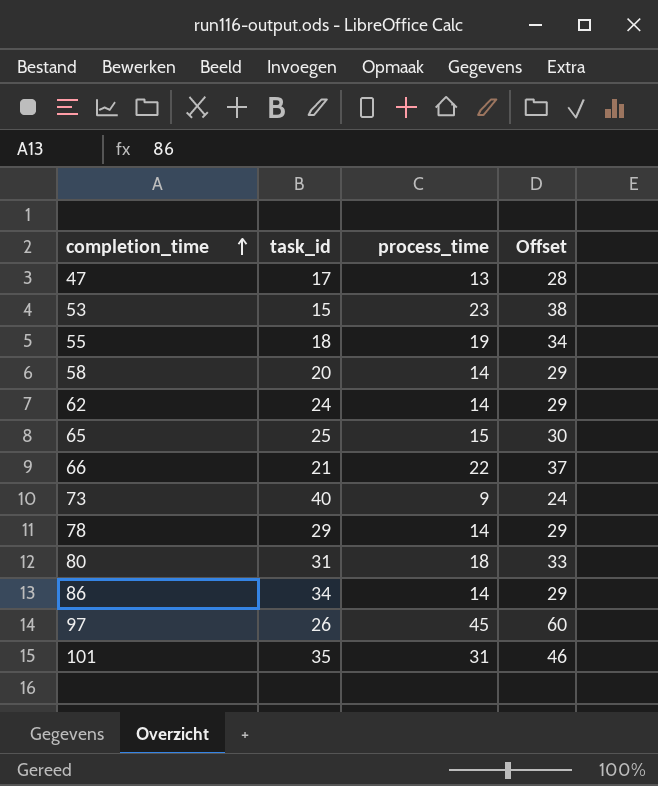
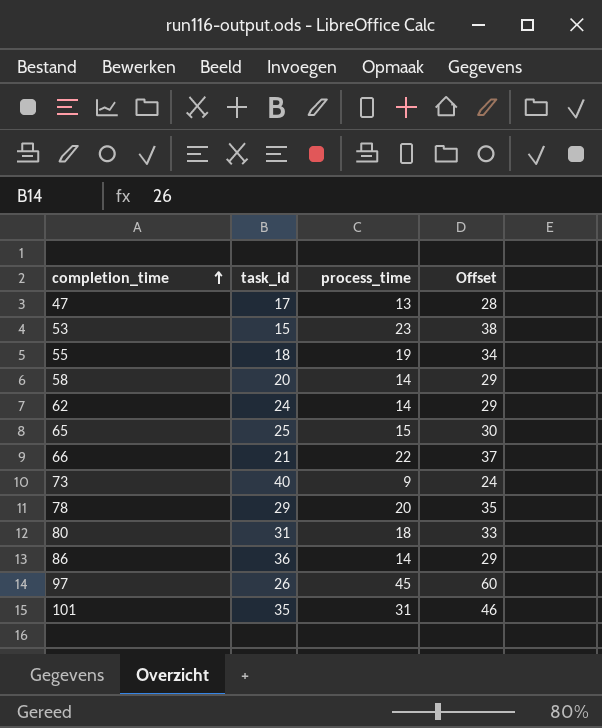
78 | process_time: 14 -> 20
78 | Offset: 29 -> 35
86 | task_id: 34 -> 36

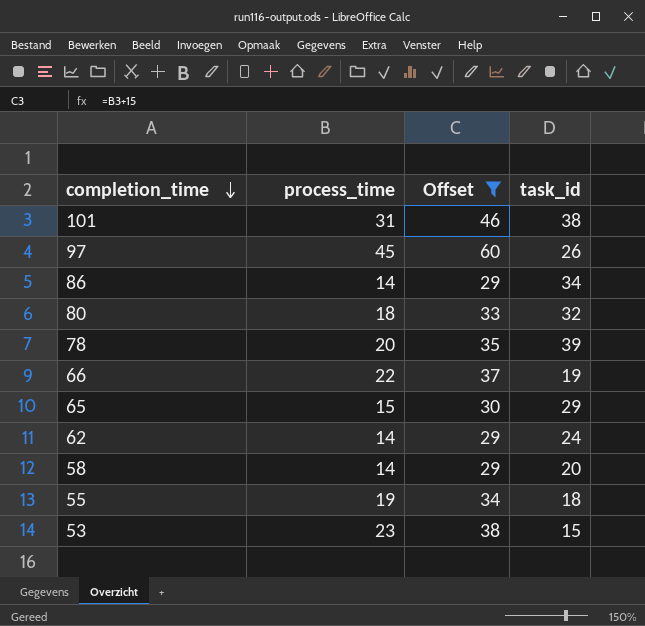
filter: none -> Offset >= 29
row order: completion_time ascending -> completion_time descending
column task_id | position: 2 -> 4
101 | task_id: 35 -> 38
86 | task_id: 36 -> 34
80 | task_id: 31 -> 32
78 | task_id: 29 -> 39
66 | task_id: 21 -> 19
65 | task_id: 25 -> 29

